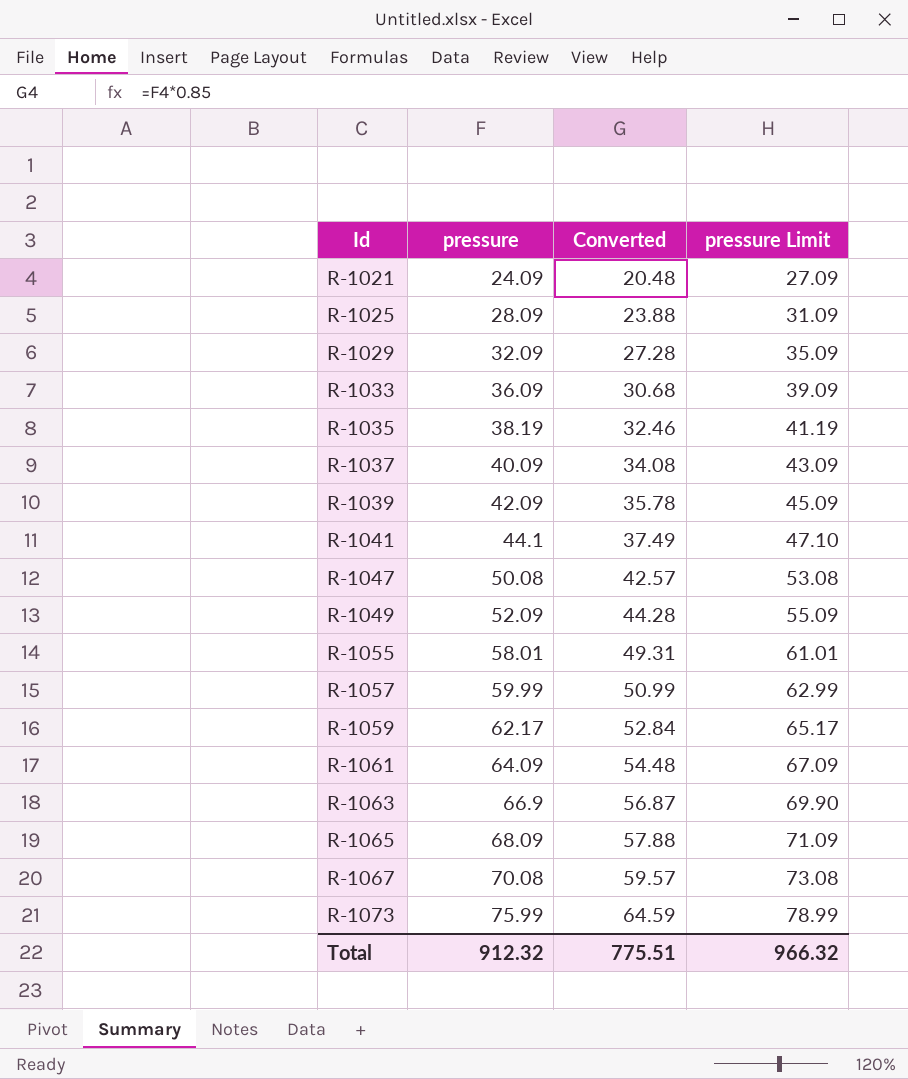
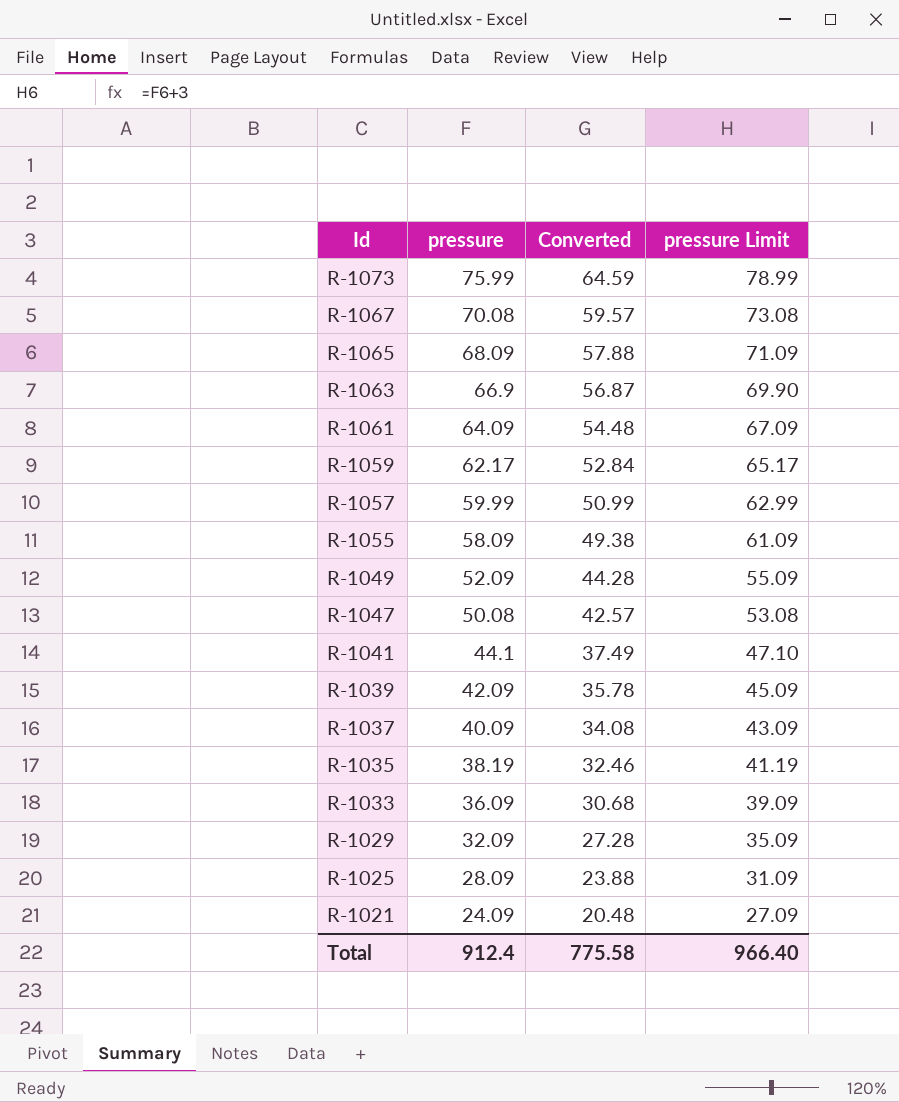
row order: Id ascending -> Id descending
R-1055 | pressure: 58.01 -> 58.09
R-1055 | Converted: 49.31 -> 49.38
R-1055 | pressure Limit: 61.01 -> 61.09
Total | pressure: 912.32 -> 912.4
Total | Converted: 775.51 -> 775.58
Total | pressure Limit: 966.32 -> 966.40

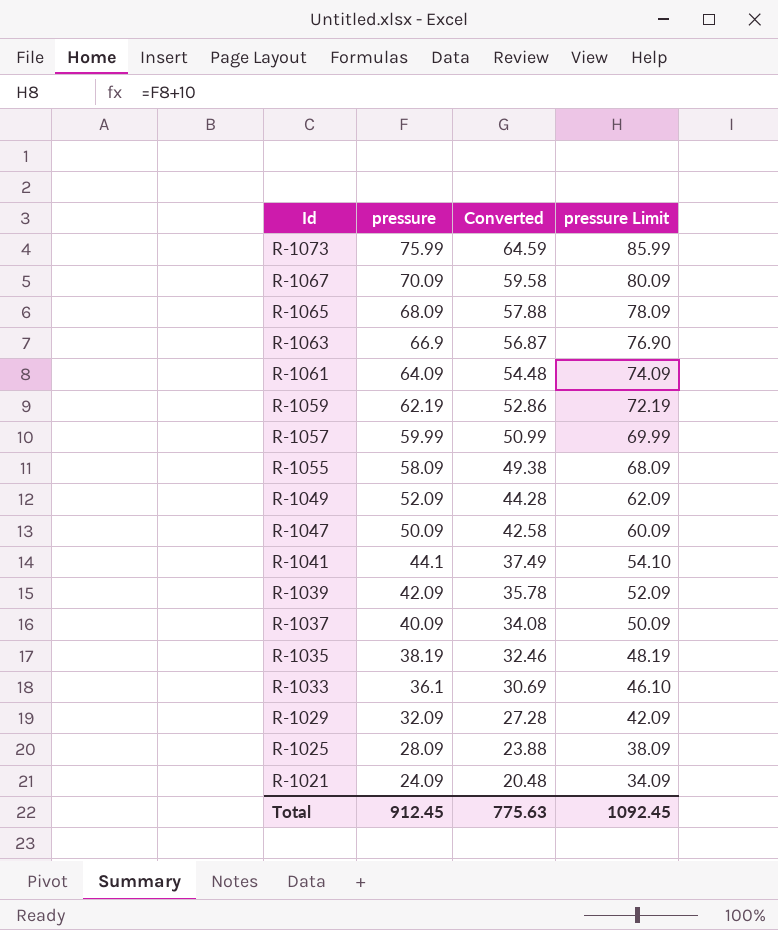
column pressure Limit | formula: [pressure] + 3 -> [pressure] + 10
R-1067 | pressure: 70.08 -> 70.09
R-1067 | Converted: 59.57 -> 59.58
R-1059 | pressure: 62.17 -> 62.19
R-1059 | Converted: 52.84 -> 52.86
R-1047 | pressure: 50.08 -> 50.09
R-1047 | Converted: 42.57 -> 42.58
R-1033 | pressure: 36.09 -> 36.1
R-1033 | Converted: 30.68 -> 30.69
Total | pressure: 912.4 -> 912.45
Total | Converted: 775.58 -> 775.63
Total | pressure Limit: 966.40 -> 1092.45

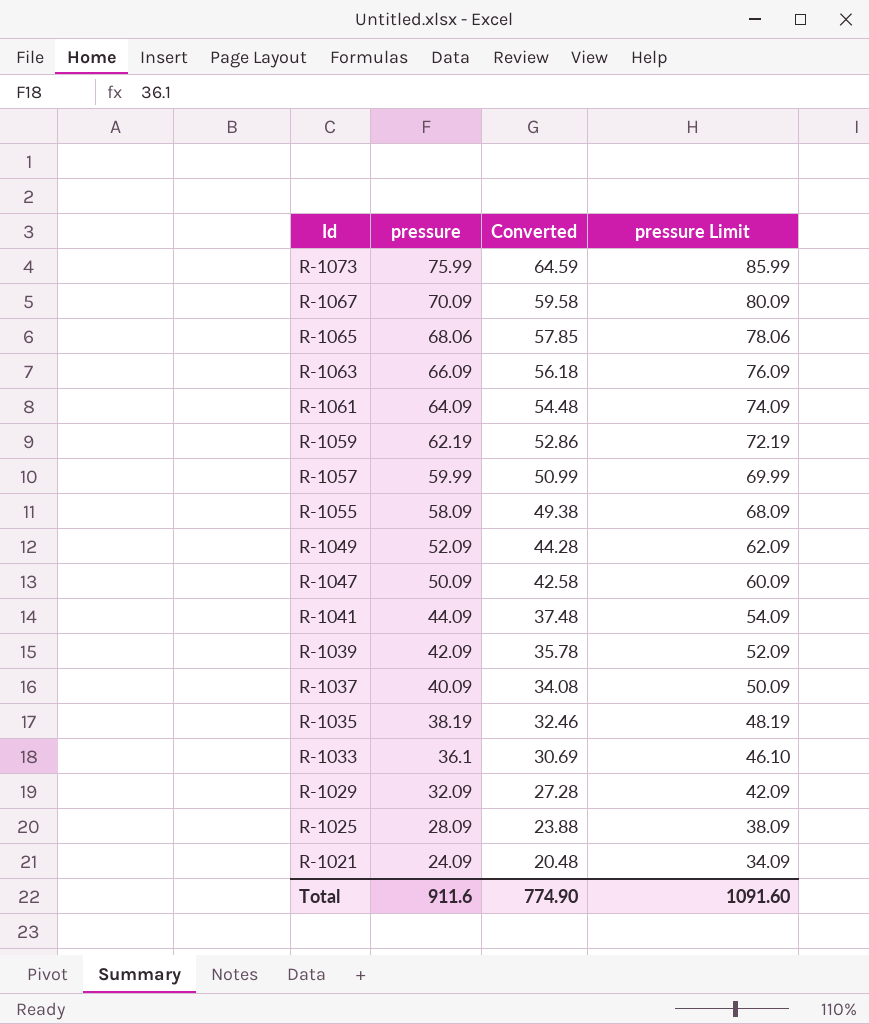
R-1065 | pressure: 68.09 -> 68.06
R-1065 | Converted: 57.88 -> 57.85
R-1065 | pressure Limit: 78.09 -> 78.06
R-1063 | pressure: 66.9 -> 66.09
R-1063 | Converted: 56.87 -> 56.18
R-1063 | pressure Limit: 76.90 -> 76.09
R-1041 | pressure: 44.1 -> 44.09
R-1041 | Converted: 37.49 -> 37.48
R-1041 | pressure Limit: 54.10 -> 54.09
Total | pressure: 912.45 -> 911.6
Total | Converted: 775.63 -> 774.90
Total | pressure Limit: 1092.45 -> 1091.60

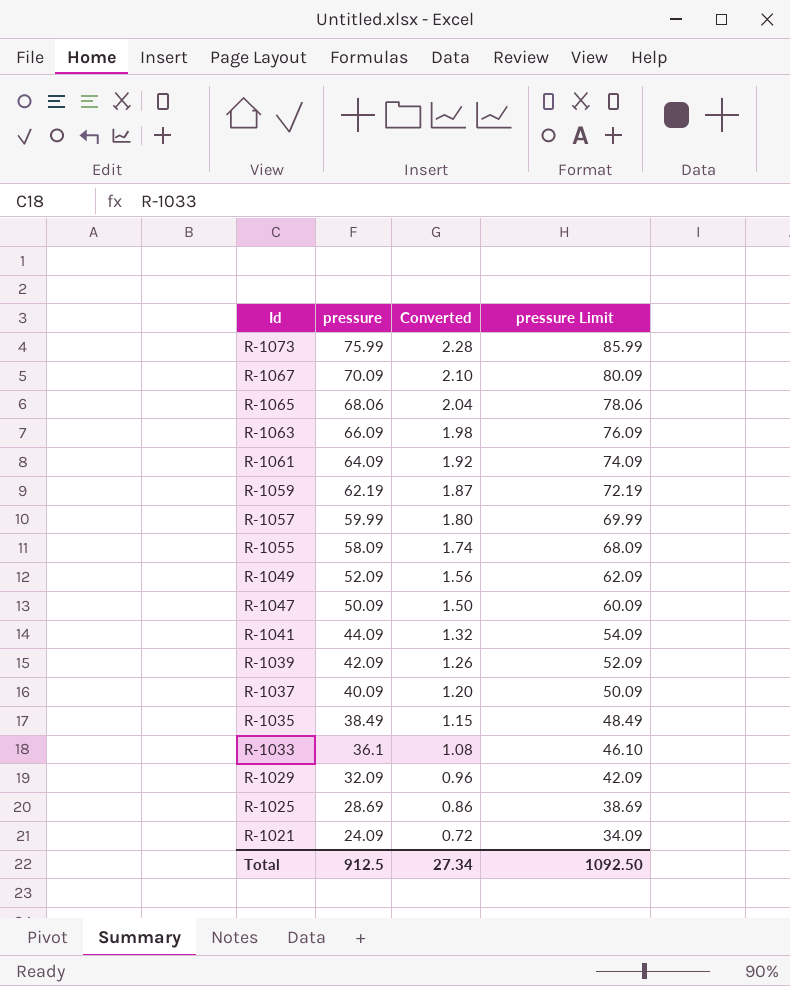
column Converted | formula: [pressure] * 0.85 -> [pressure] * 0.03
R-1035 | pressure: 38.19 -> 38.49
R-1035 | pressure Limit: 48.19 -> 48.49
R-1025 | pressure: 28.09 -> 28.69
R-1025 | pressure Limit: 38.09 -> 38.69
Total | pressure: 911.6 -> 912.5
Total | Converted: 774.90 -> 27.34
Total | pressure Limit: 1091.60 -> 1092.50

